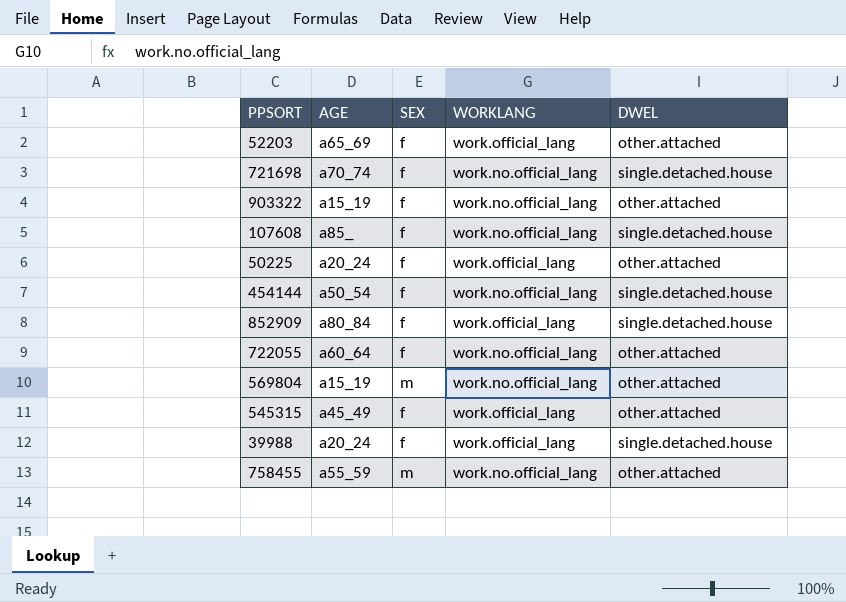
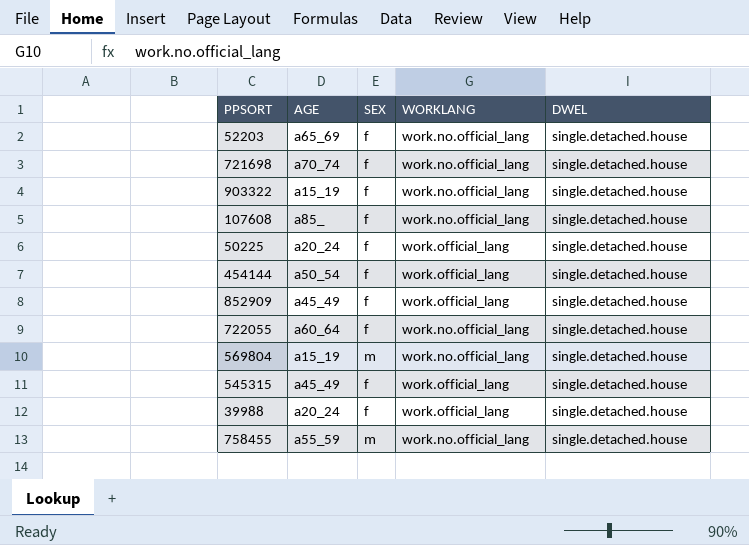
52203 | WORKLANG: work.official_lang -> work.no.official_lang
52203 | DWEL: other.attached -> single.detached.house
903322 | DWEL: other.attached -> single.detached.house
50225 | DWEL: other.attached -> single.detached.house
454144 | WORKLANG: work.no.official_lang -> work.official_lang
852909 | AGE: a80_84 -> a45_49
722055 | DWEL: other.attached -> single.detached.house
569804 | DWEL: other.attached -> single.detached.house
545315 | DWEL: other.attached -> single.detached.house
758455 | DWEL: other.attached -> single.detached.house

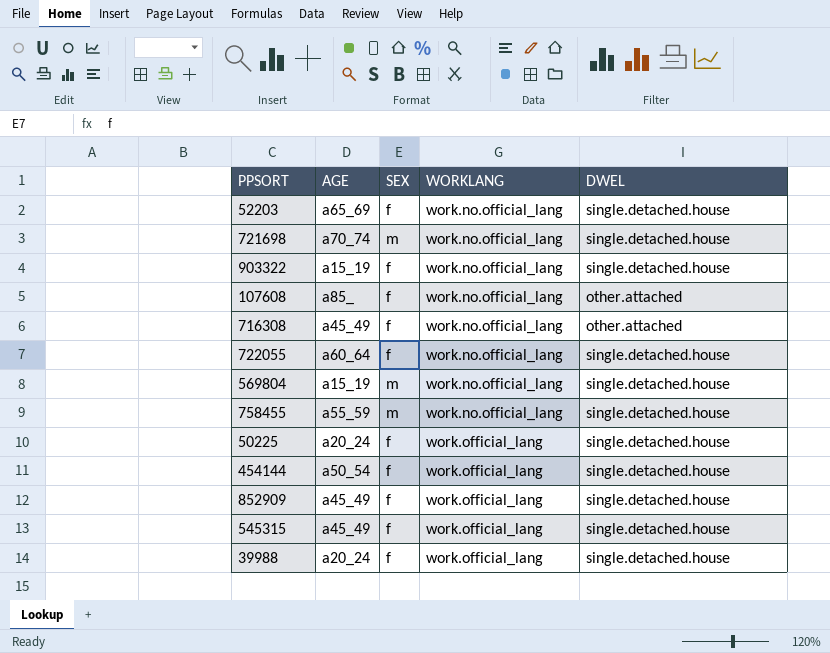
row order: none -> WORKLANG ascending
721698 | SEX: f -> m
107608 | DWEL: single.detached.house -> other.attached
row 716308: none -> a45_49 | f | work.no.official_lang | other.attached

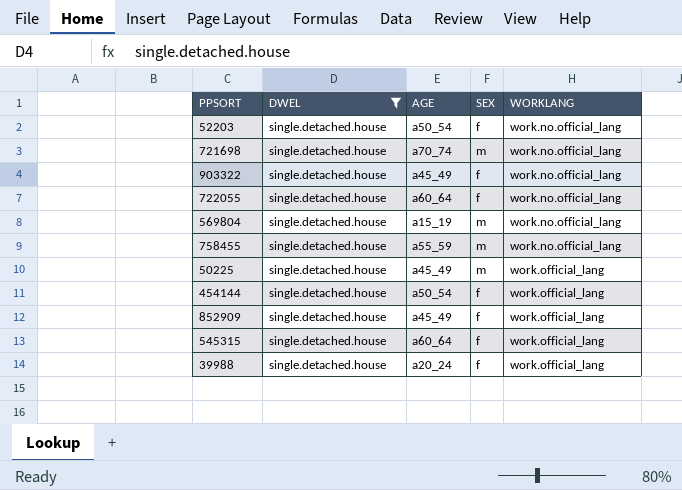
filter: none -> DWEL = single.detached.house
column DWEL | position: 5 -> 2
52203 | AGE: a65_69 -> a50_54
903322 | AGE: a15_19 -> a45_49
50225 | AGE: a20_24 -> a45_49
50225 | SEX: f -> m
545315 | AGE: a45_49 -> a60_64

